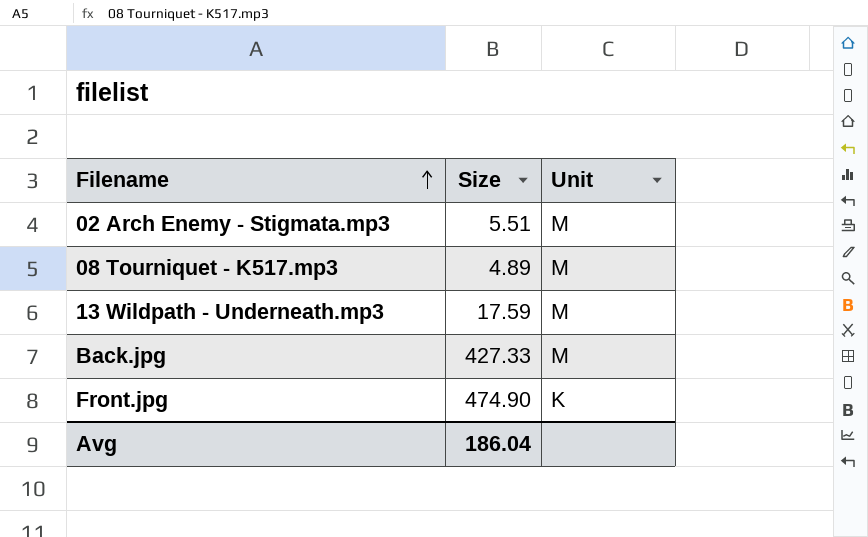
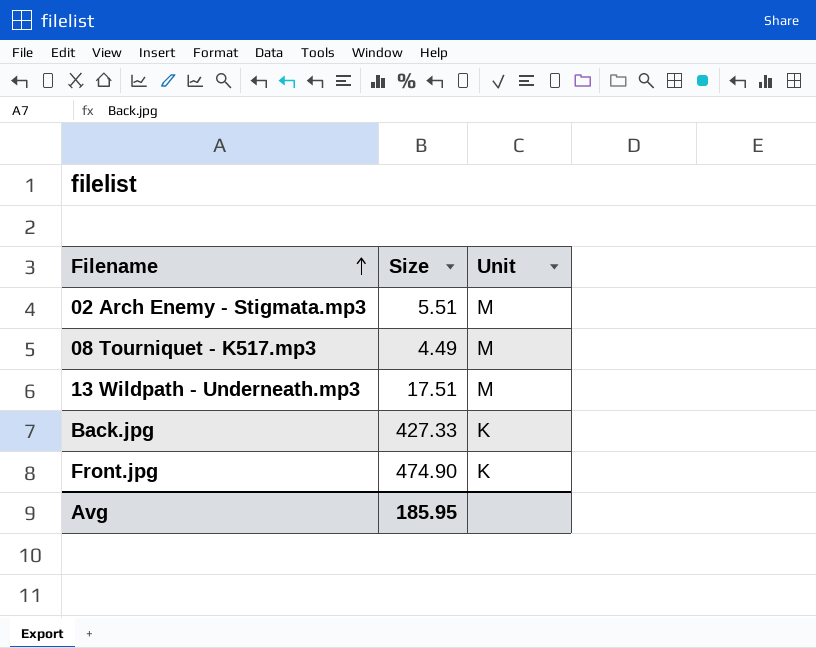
08 Tourniquet - K517.mp3 | Size: 4.89 -> 4.49
13 Wildpath - Underneath.mp3 | Size: 17.59 -> 17.51
Back.jpg | Unit: M -> K
Avg | Size: 186.04 -> 185.95

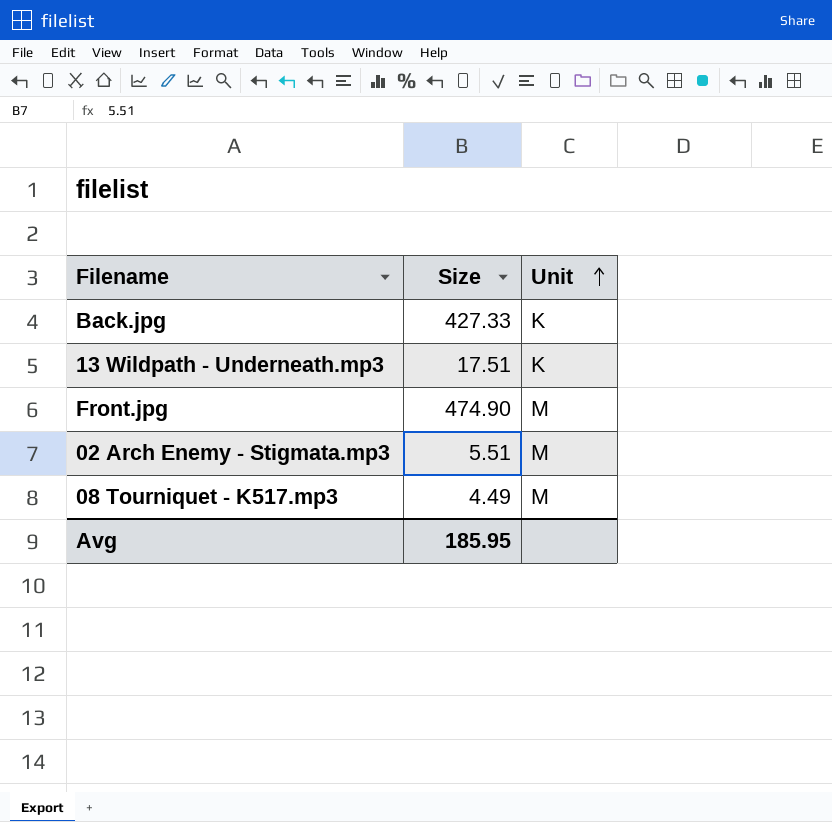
row order: Filename ascending -> Unit ascending
13 Wildpath - Underneath.mp3 | Unit: M -> K
Front.jpg | Unit: K -> M

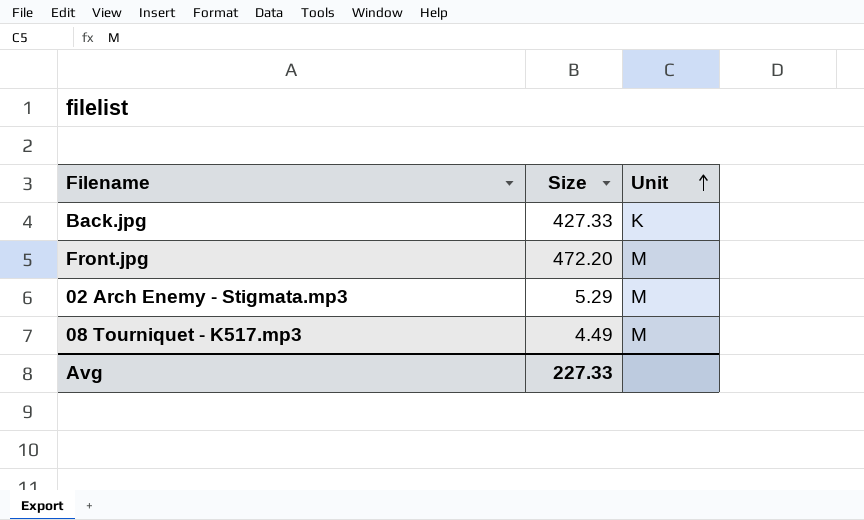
row 13 Wildpath - Underneath.mp3: 17.51 | K -> none
Front.jpg | Size: 474.90 -> 472.20
02 Arch Enemy - Stigmata.mp3 | Size: 5.51 -> 5.29
Avg | Size: 185.95 -> 227.33

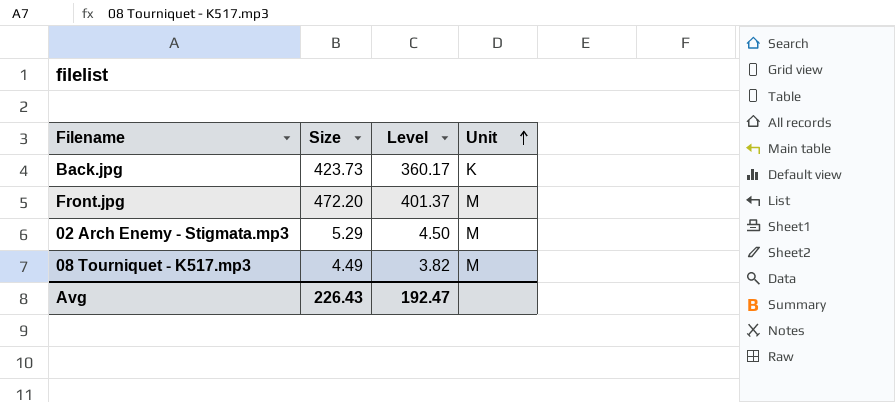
column Level | formula: none -> [Size] * 0.85
Back.jpg | Size: 427.33 -> 423.73
Avg | Size: 227.33 -> 226.43

